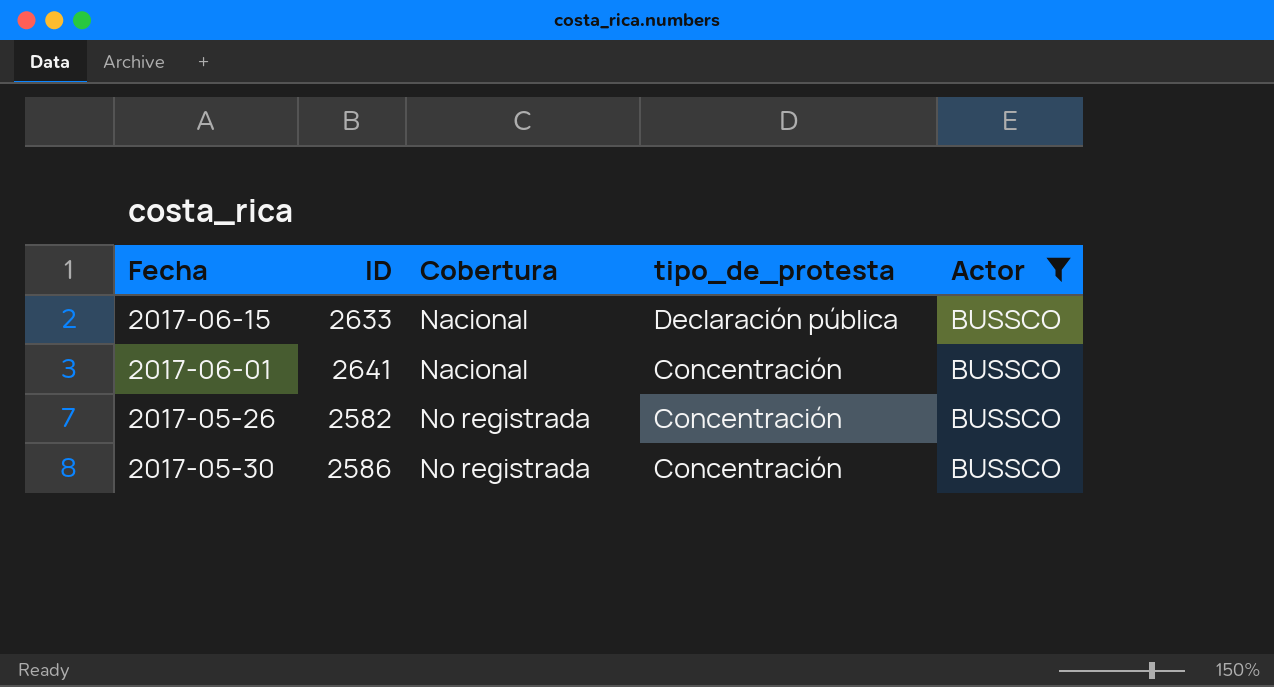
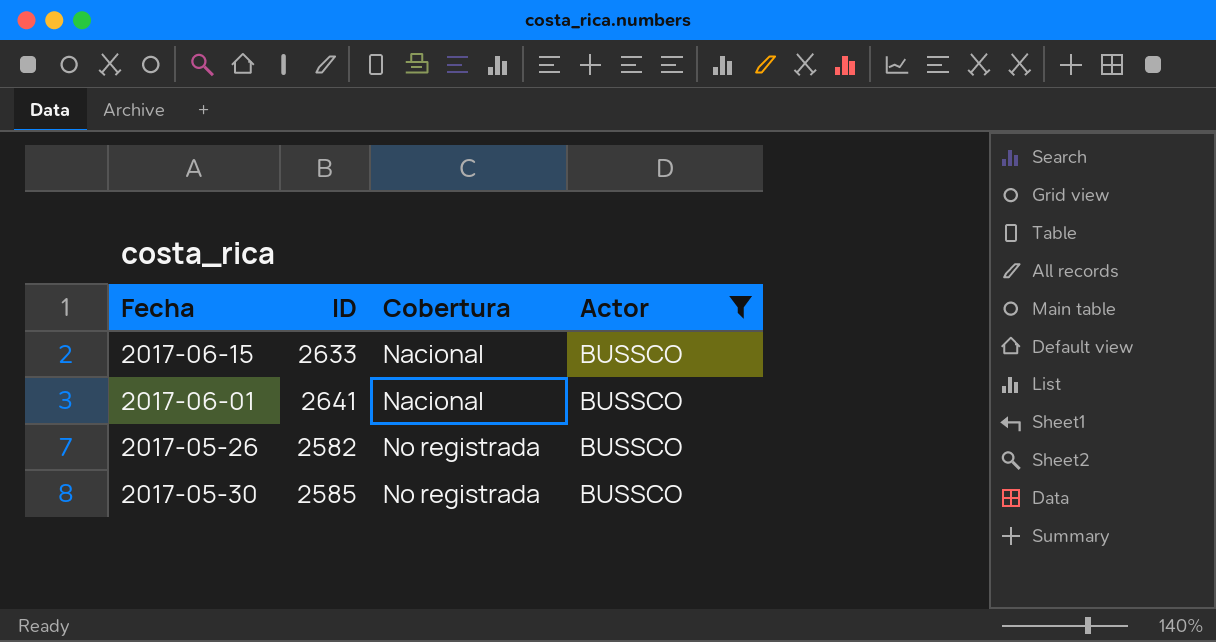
column tipo_de_protesta | position: 4 -> none
2017-05-30 | ID: 2586 -> 2585

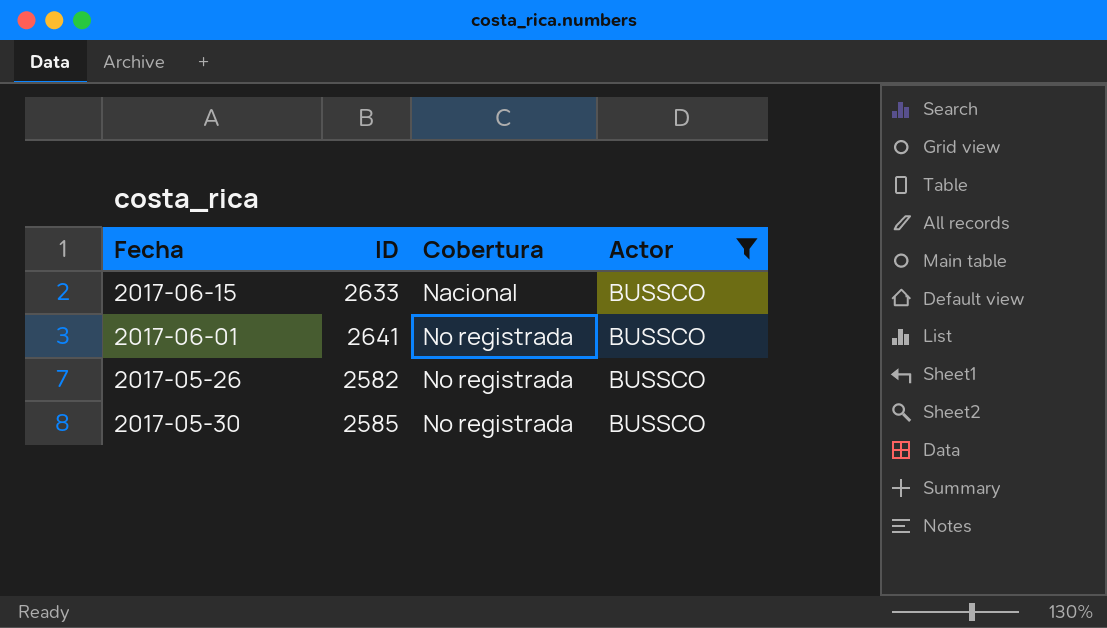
2017-06-01 | Cobertura: Nacional -> No registrada

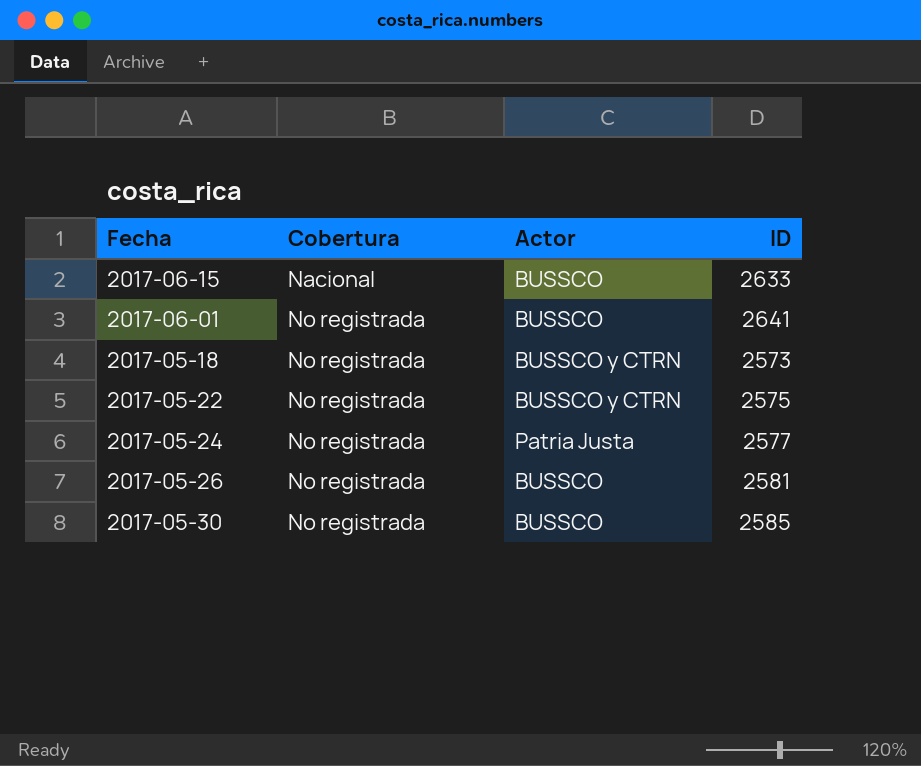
filter: Actor = BUSSCO -> none
column ID | position: 2 -> 4
2017-05-26 | ID: 2582 -> 2581

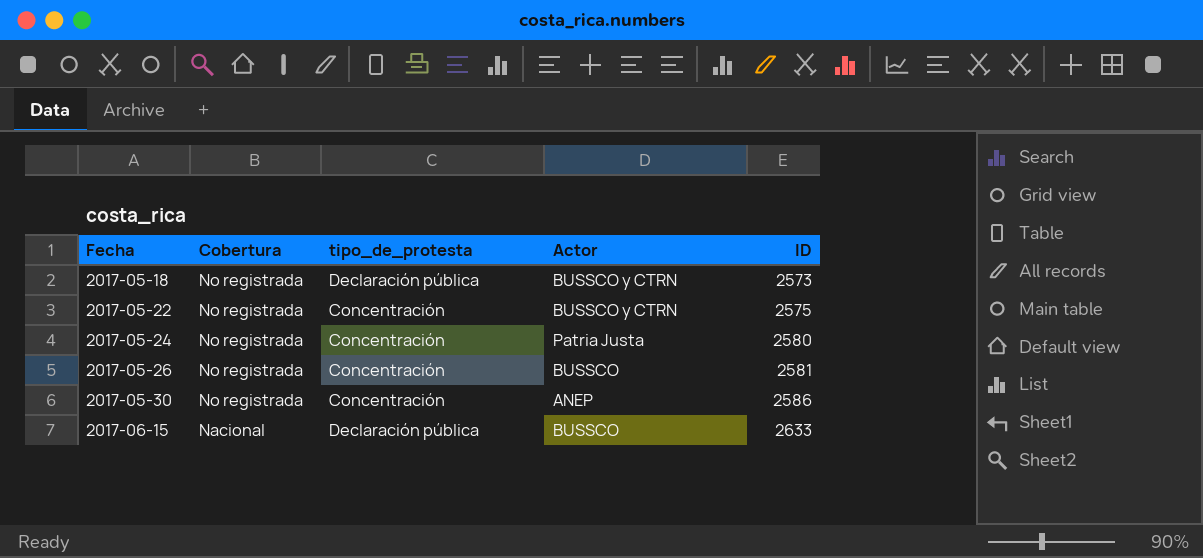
row order: Cobertura ascending -> Fecha ascending
column tipo_de_protesta | position: none -> 3
row 2017-06-01: No registrada | BUSSCO | 2641 -> none
2017-05-24 | ID: 2577 -> 2580
2017-05-30 | Actor: BUSSCO -> ANEP
2017-05-30 | ID: 2585 -> 2586

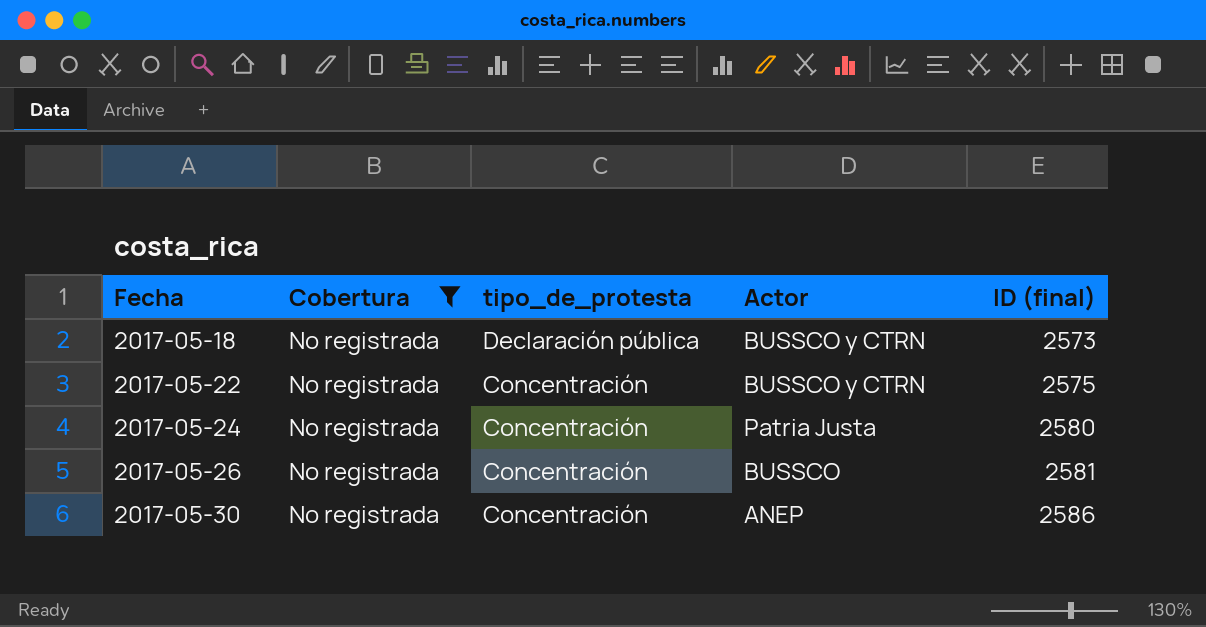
filter: none -> Cobertura = No registrada
column name: ID -> ID (final)

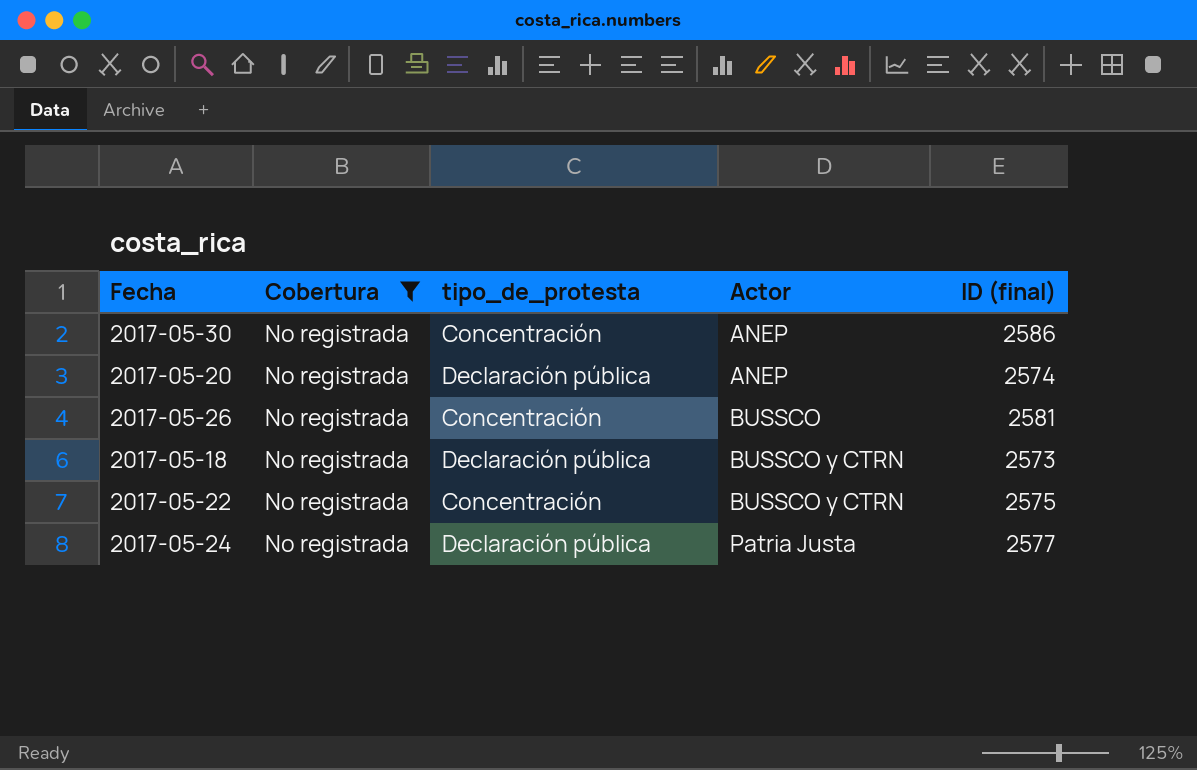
row order: Fecha ascending -> Actor ascending
row 2017-05-20: none -> No registrada | Declaración pública | ANEP | 2574
2017-05-24 | tipo_de_protesta: Concentración -> Declaración pública
2017-05-24 | ID (final): 2580 -> 2577

